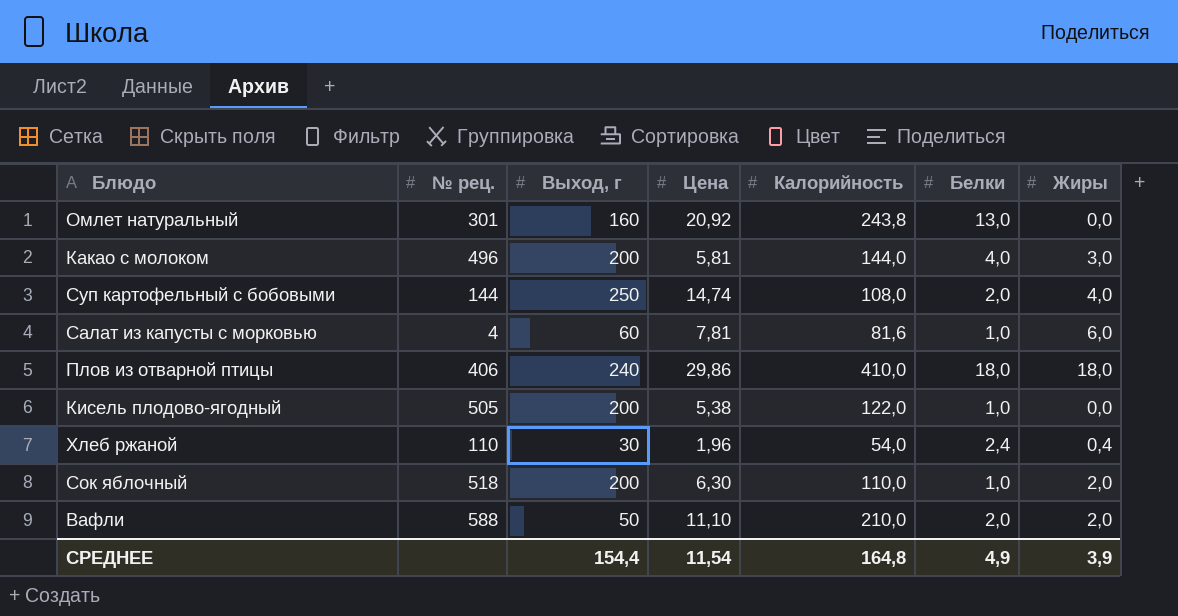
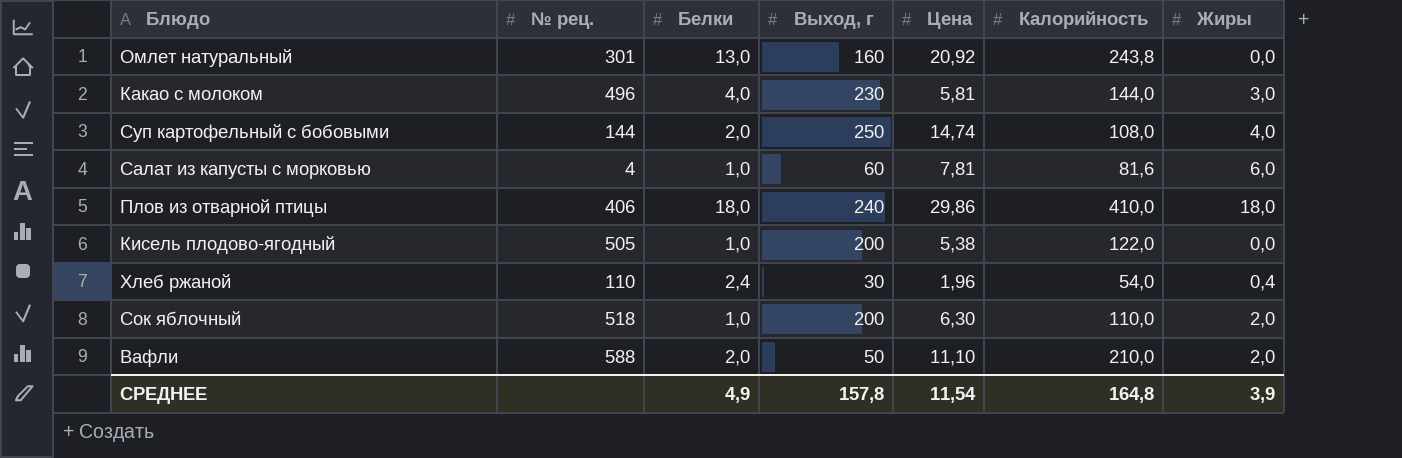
column Белки | position: 6 -> 3
Какао с молоком | Выход, г: 200 -> 230
СРЕДНЕЕ | Выход, г: 154,4 -> 157,8

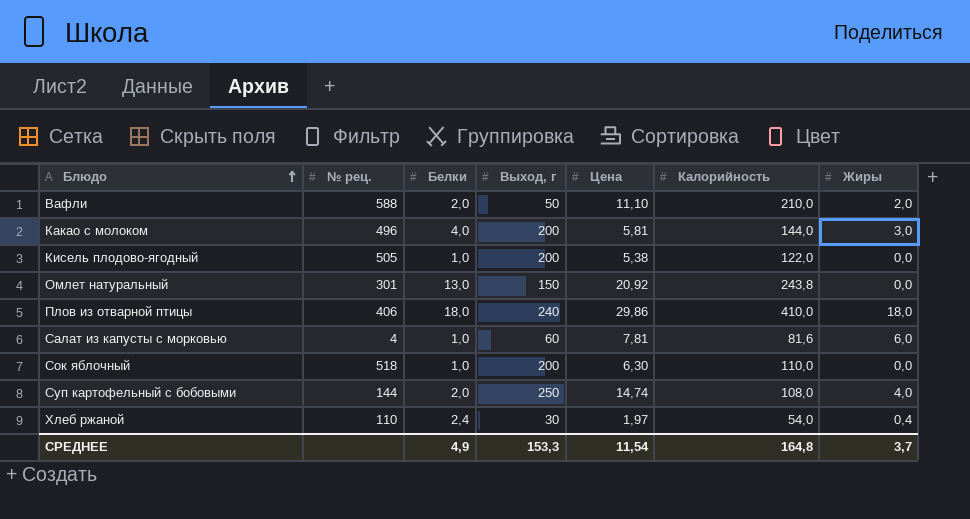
row order: none -> Блюдо ascending
Какао с молоком | Выход, г: 230 -> 200
Омлет натуральный | Выход, г: 160 -> 150
Сок яблочный | Жиры: 2,0 -> 0,0
Хлеб ржаной | Цена: 1,96 -> 1,97
СРЕДНЕЕ | Выход, г: 157,8 -> 153,3
СРЕДНЕЕ | Жиры: 3,9 -> 3,7

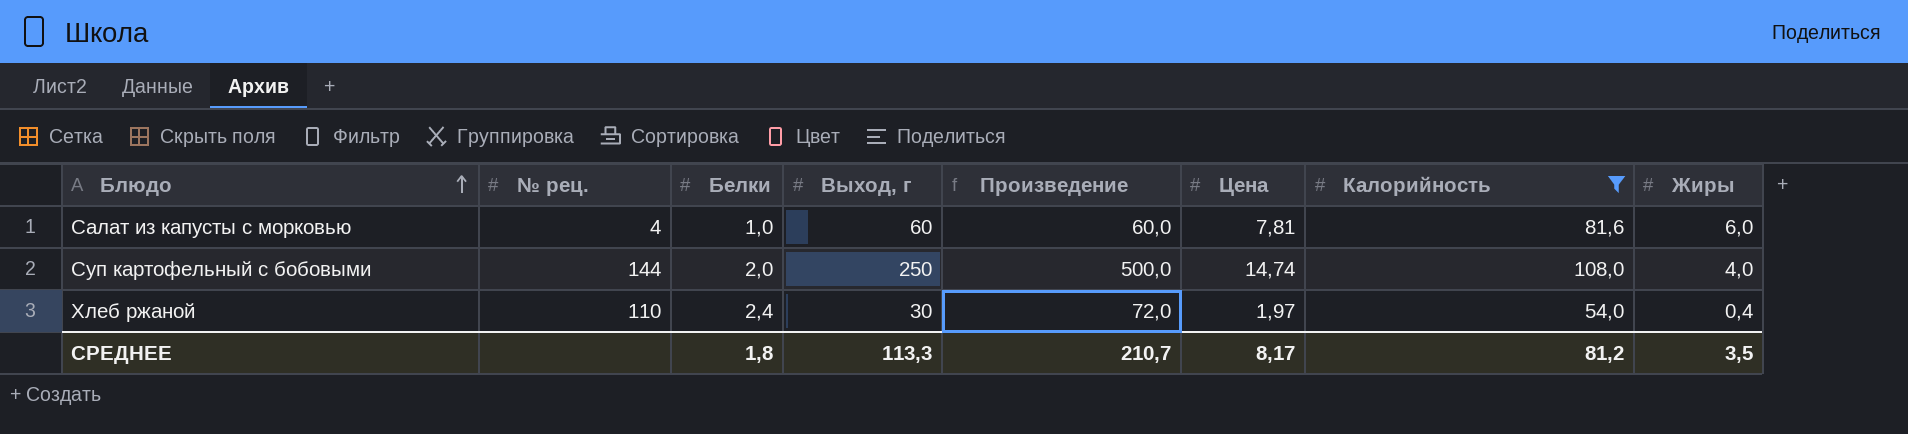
filter: none -> Калорийность <= 108,0
column Произведение | formula: none -> [Белки] * [Выход, г]
СРЕДНЕЕ | Белки: 4,9 -> 1,8
СРЕДНЕЕ | Выход, г: 153,3 -> 113,3
СРЕДНЕЕ | Цена: 11,54 -> 8,17
СРЕДНЕЕ | Калорийность: 164,8 -> 81,2
СРЕДНЕЕ | Жиры: 3,7 -> 3,5

